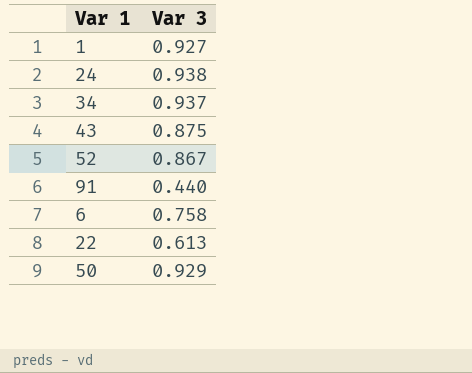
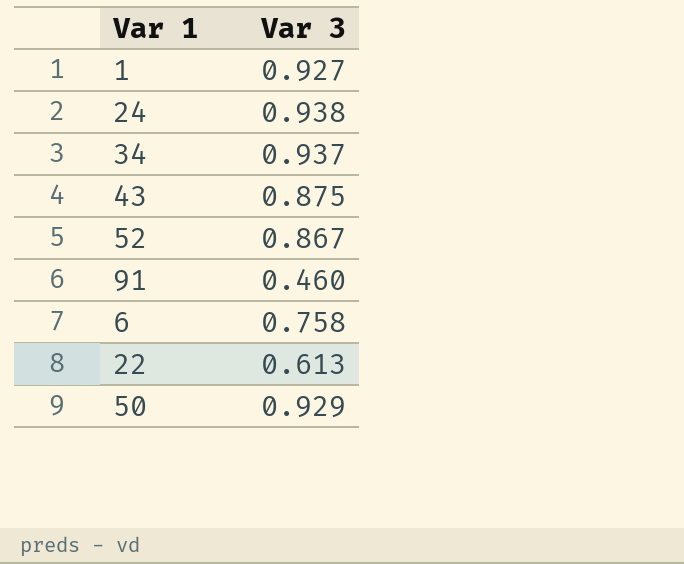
91 | Var 3: 0.440 -> 0.460

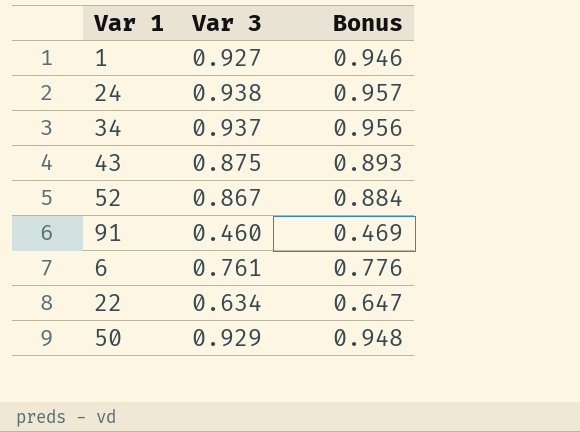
column Bonus | formula: none -> [Var 3] * 1.02
6 | Var 3: 0.758 -> 0.761
22 | Var 3: 0.613 -> 0.634

